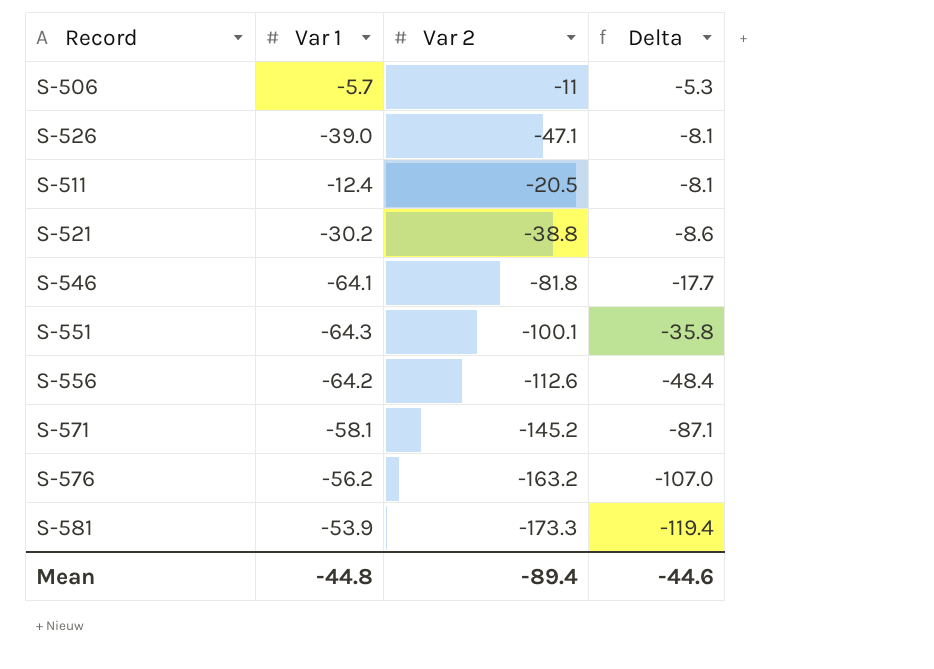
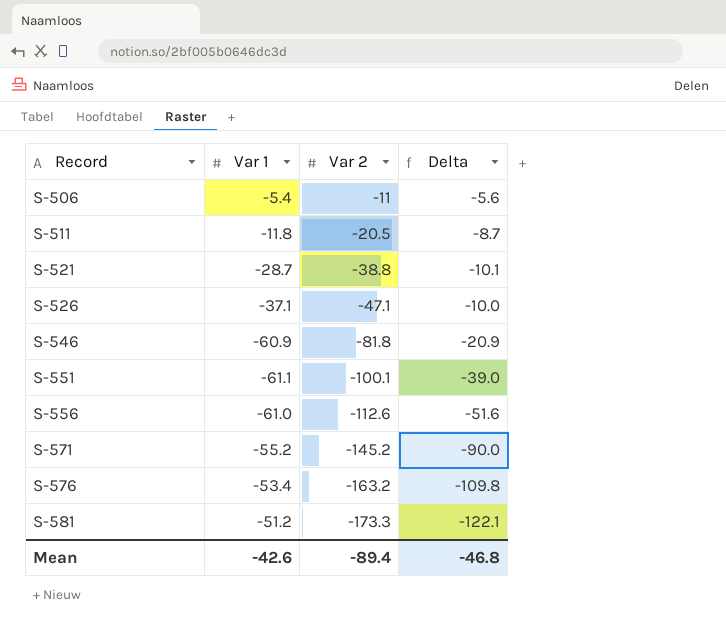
row order: Delta descending -> Record ascending
S-506 | Var 1: -5.7 -> -5.4
S-506 | Delta: -5.3 -> -5.6
S-511 | Var 1: -12.4 -> -11.8
S-511 | Delta: -8.1 -> -8.7
S-521 | Var 1: -30.2 -> -28.7
S-521 | Delta: -8.6 -> -10.1
S-526 | Var 1: -39.0 -> -37.1
S-526 | Delta: -8.1 -> -10.0
S-546 | Var 1: -64.1 -> -60.9
S-546 | Delta: -17.7 -> -20.9
S-551 | Var 1: -64.3 -> -61.1
S-551 | Delta: -35.8 -> -39.0
S-556 | Var 1: -64.2 -> -61.0
S-556 | Delta: -48.4 -> -51.6
S-571 | Var 1: -58.1 -> -55.2
S-571 | Delta: -87.1 -> -90.0
S-576 | Var 1: -56.2 -> -53.4
S-576 | Delta: -107.0 -> -109.8
S-581 | Var 1: -53.9 -> -51.2
S-581 | Delta: -119.4 -> -122.1
Mean | Var 1: -44.8 -> -42.6
Mean | Delta: -44.6 -> -46.8

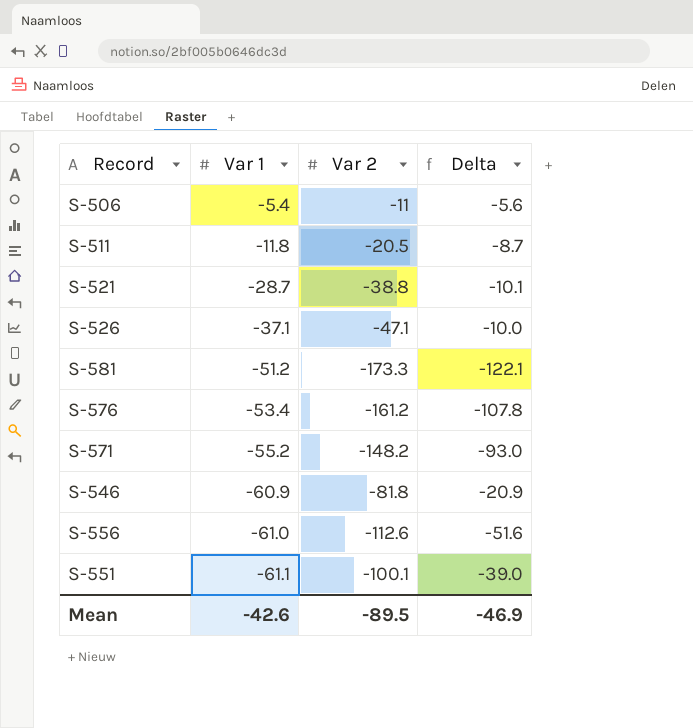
row order: Record ascending -> Var 1 descending
S-576 | Var 2: -163.2 -> -161.2
S-576 | Delta: -109.8 -> -107.8
S-571 | Var 2: -145.2 -> -148.2
S-571 | Delta: -90.0 -> -93.0
Mean | Var 2: -89.4 -> -89.5
Mean | Delta: -46.8 -> -46.9

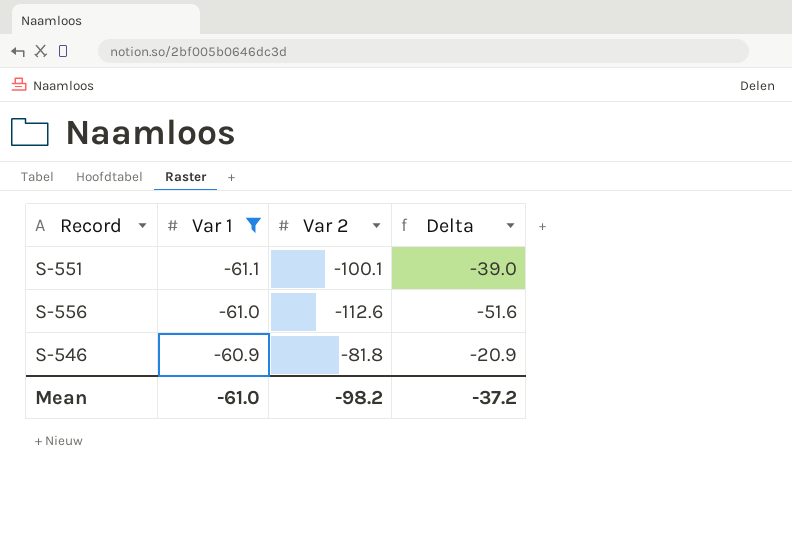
filter: none -> Var 1 <= -60.9
row order: Var 1 descending -> Var 1 ascending
Mean | Var 1: -42.6 -> -61.0
Mean | Var 2: -89.5 -> -98.2
Mean | Delta: -46.9 -> -37.2

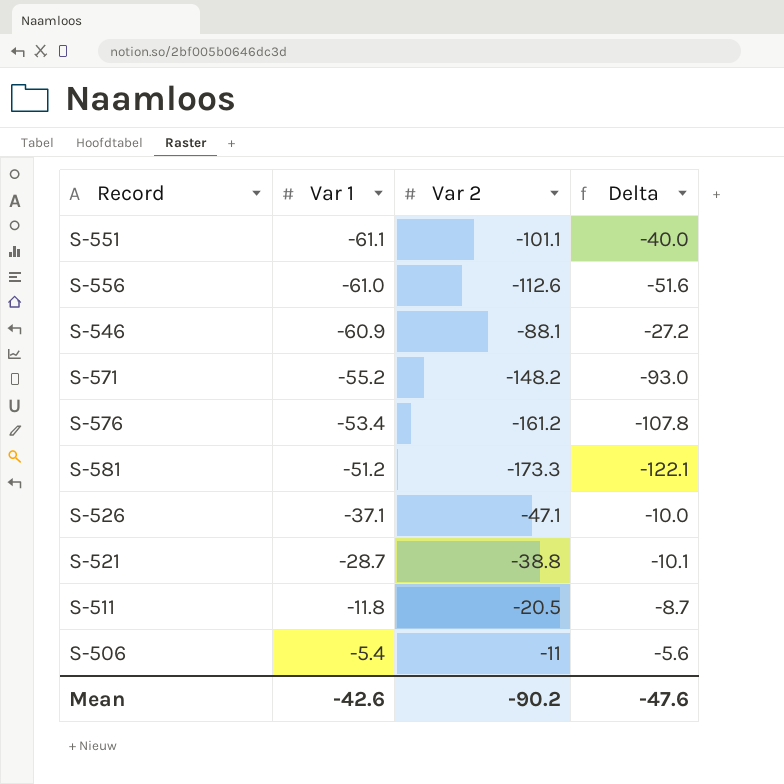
filter: Var 1 <= -60.9 -> none
S-551 | Var 2: -100.1 -> -101.1
S-551 | Delta: -39.0 -> -40.0
S-546 | Var 2: -81.8 -> -88.1
S-546 | Delta: -20.9 -> -27.2
Mean | Var 1: -61.0 -> -42.6
Mean | Var 2: -98.2 -> -90.2
Mean | Delta: -37.2 -> -47.6

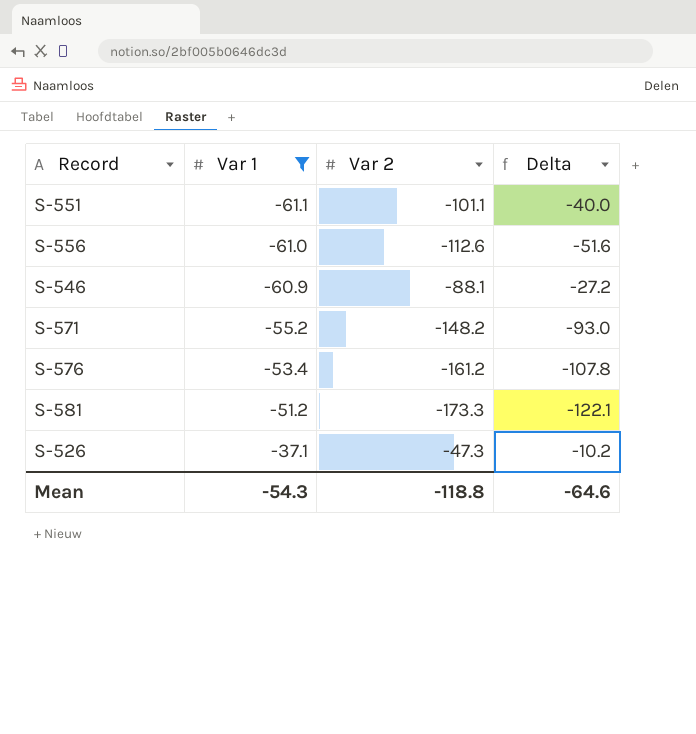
filter: none -> Var 1 <= -37.1
S-526 | Var 2: -47.1 -> -47.3
S-526 | Delta: -10.0 -> -10.2
Mean | Var 1: -42.6 -> -54.3
Mean | Var 2: -90.2 -> -118.8
Mean | Delta: -47.6 -> -64.6

